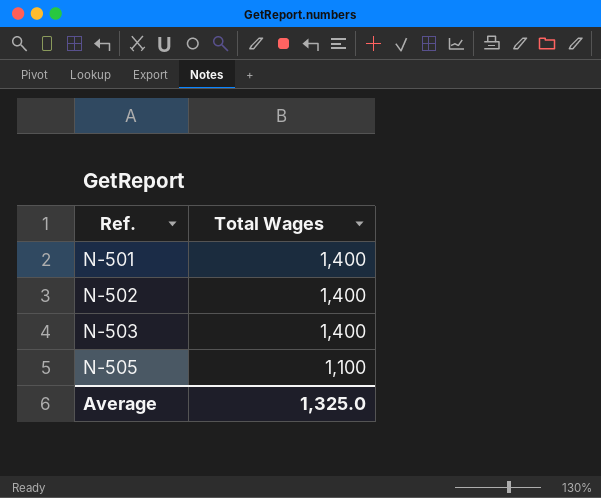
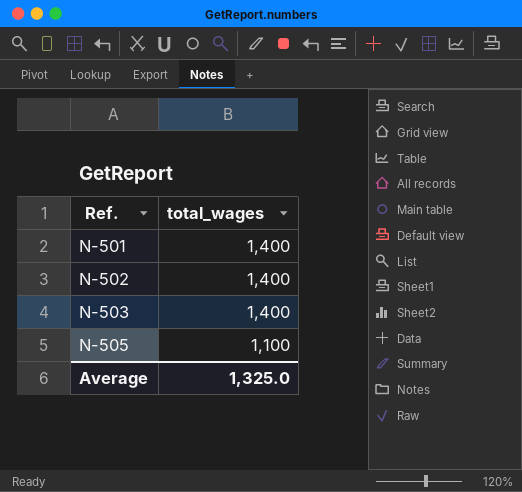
column name: Total Wages -> total_wages

